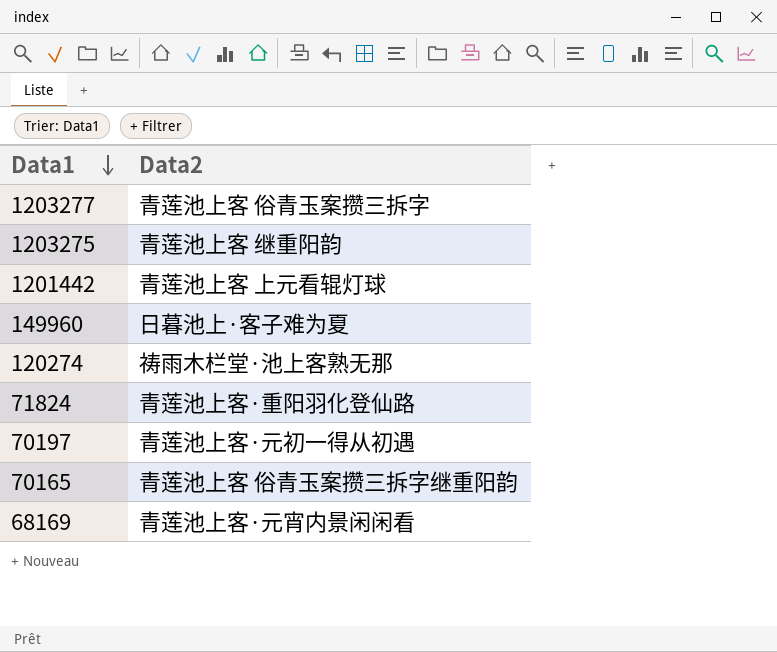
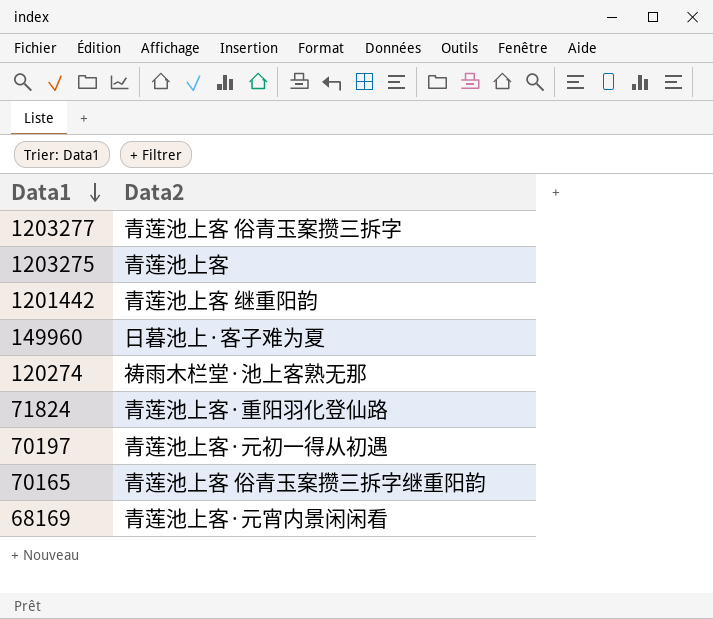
1203275 | Data2: 青莲池上客 继重阳韵 -> 青莲池上客
1201442 | Data2: 青莲池上客 上元看辊灯球 -> 青莲池上客 继重阳韵

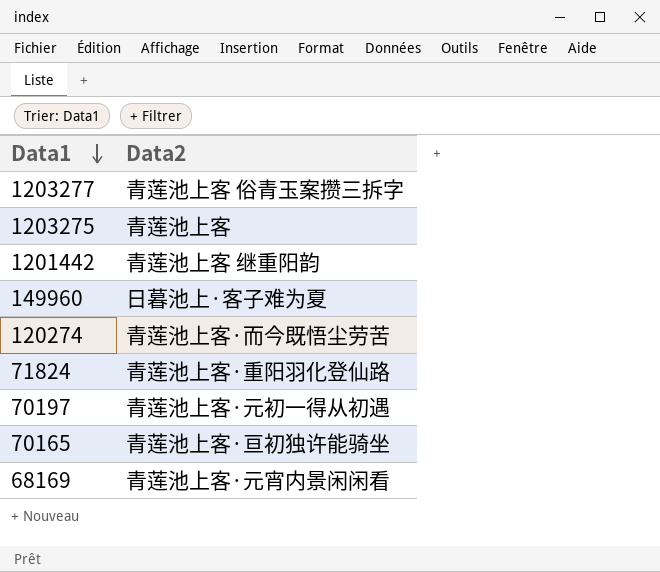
120274 | Data2: 祷雨木栏堂·池上客熟无那 -> 青莲池上客·而今既悟尘劳苦
70165 | Data2: 青莲池上客 俗青玉案攒三拆字继重阳韵 -> 青莲池上客·亘初独许能骑坐

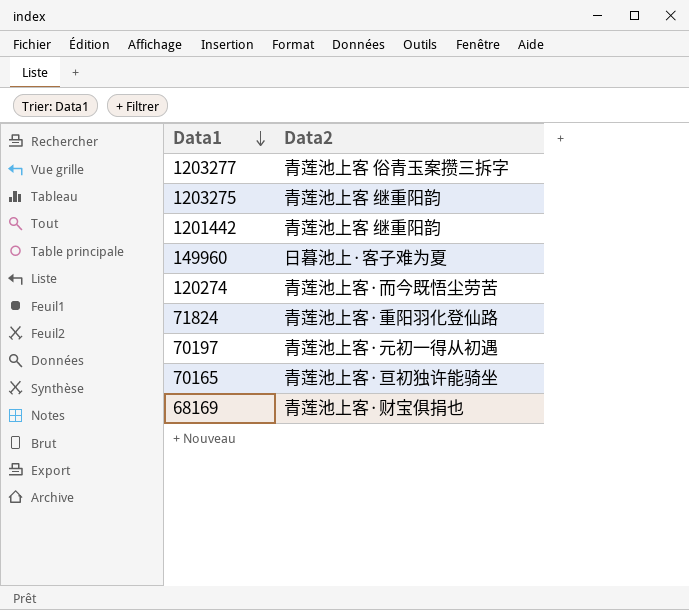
1203275 | Data2: 青莲池上客 -> 青莲池上客 继重阳韵
68169 | Data2: 青莲池上客·元宵内景闲闲看 -> 青莲池上客·财宝俱捐也

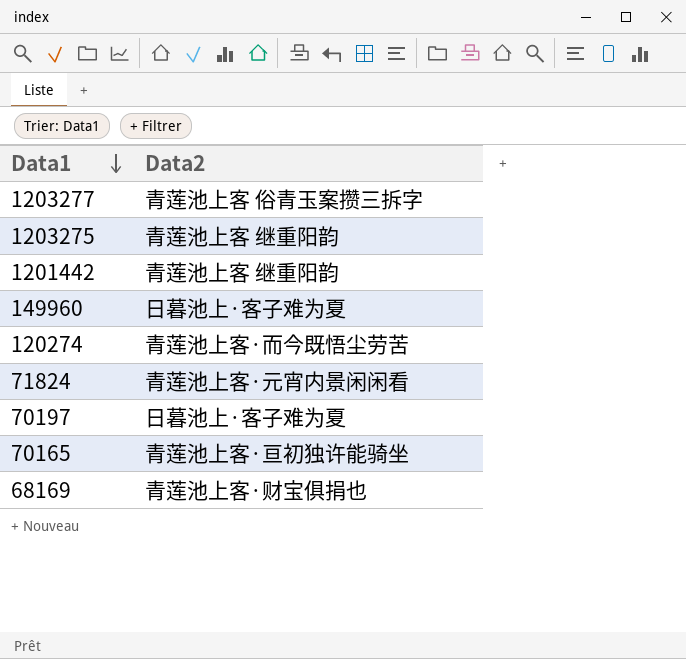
71824 | Data2: 青莲池上客·重阳羽化登仙路 -> 青莲池上客·元宵内景闲闲看
70197 | Data2: 青莲池上客·元初一得从初遇 -> 日暮池上·客子难为夏

